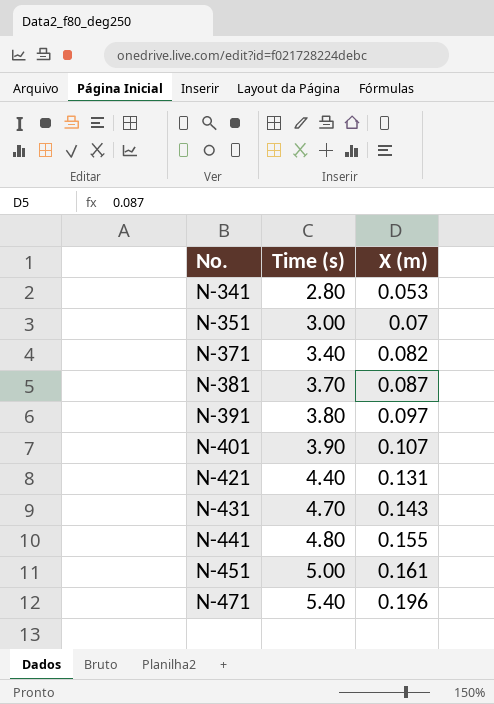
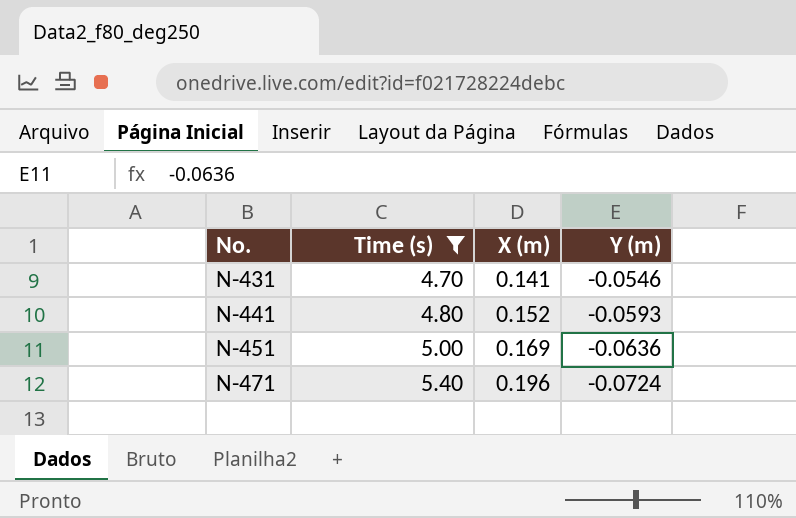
filter: none -> Time (s) >= 4.70
column Y (m) | position: none -> 4
N-431 | X (m): 0.143 -> 0.141
N-441 | X (m): 0.155 -> 0.152
N-451 | X (m): 0.161 -> 0.169

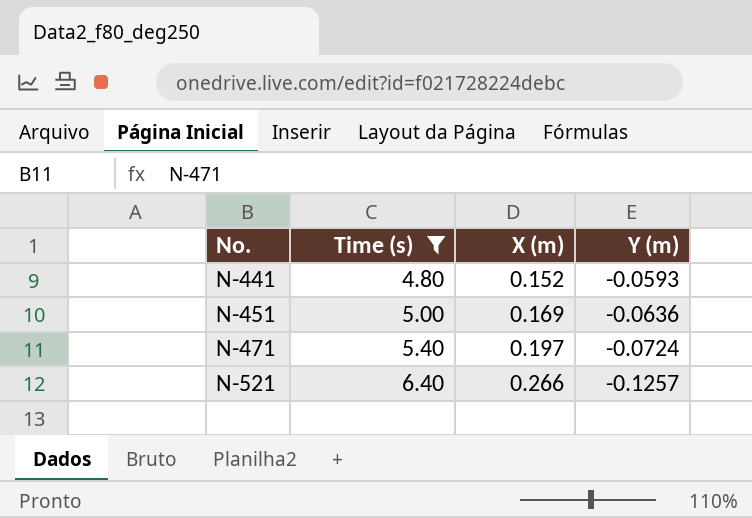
row N-431: 4.70 | 0.141 | -0.0546 -> none
N-471 | X (m): 0.196 -> 0.197
row N-521: none -> 6.40 | 0.266 | -0.1257

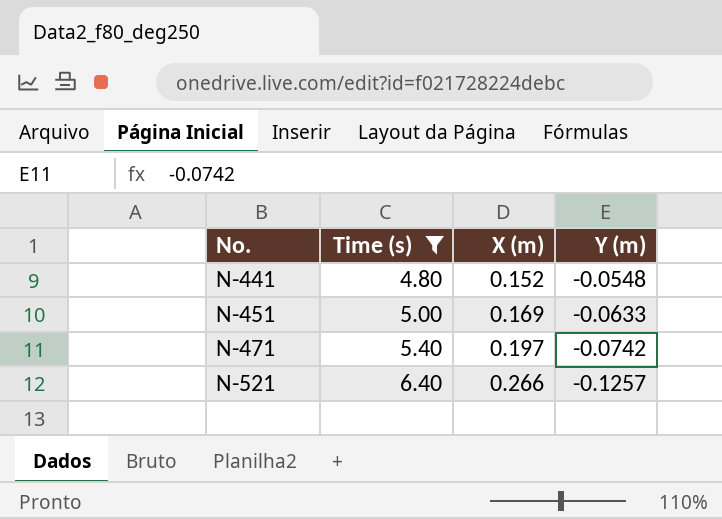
N-441 | Y (m): -0.0593 -> -0.0548
N-451 | Y (m): -0.0636 -> -0.0633
N-471 | Y (m): -0.0724 -> -0.0742

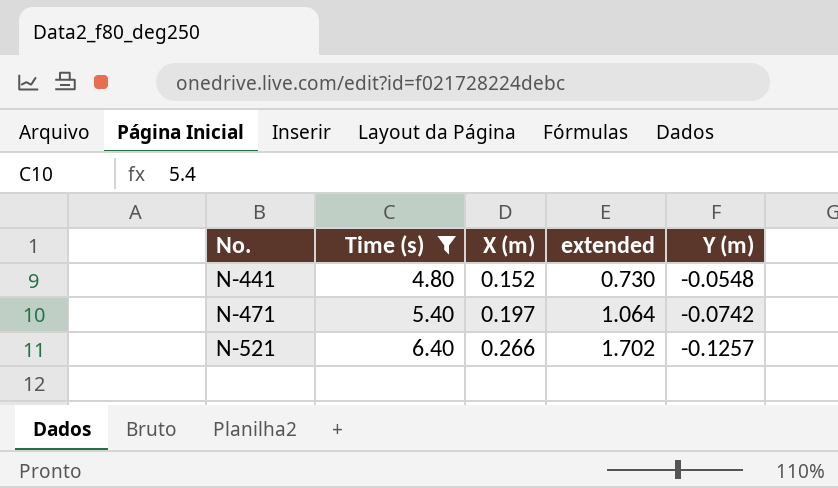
column extended | formula: none -> [Time (s)] * [X (m)]
row N-451: 5.00 | 0.169 | -0.0633 -> none

